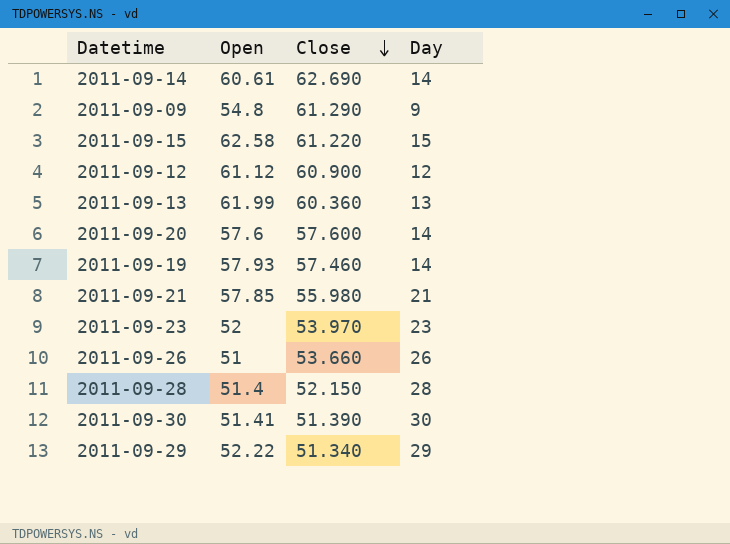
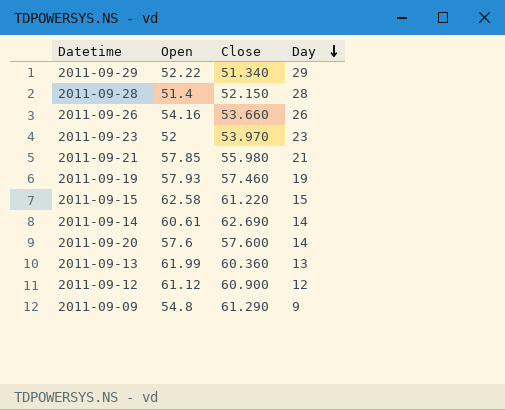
row order: Close descending -> Day descending
row 2011-09-30: 51.41 | 51.390 | 30 -> none
2011-09-26 | Open: 51 -> 54.16
2011-09-19 | Day: 14 -> 19

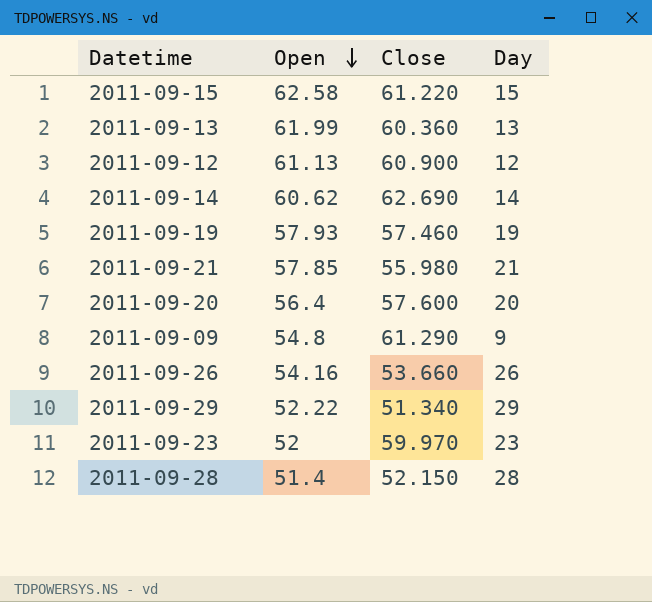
row order: Day descending -> Open descending
2011-09-12 | Open: 61.12 -> 61.13
2011-09-14 | Open: 60.61 -> 60.62
2011-09-20 | Open: 57.6 -> 56.4
2011-09-20 | Day: 14 -> 20
2011-09-23 | Close: 53.970 -> 59.970

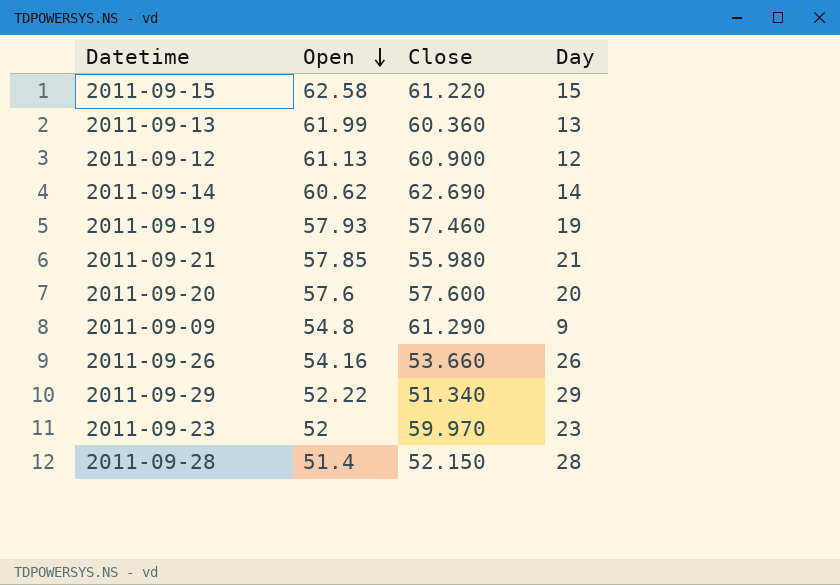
2011-09-20 | Open: 56.4 -> 57.6

